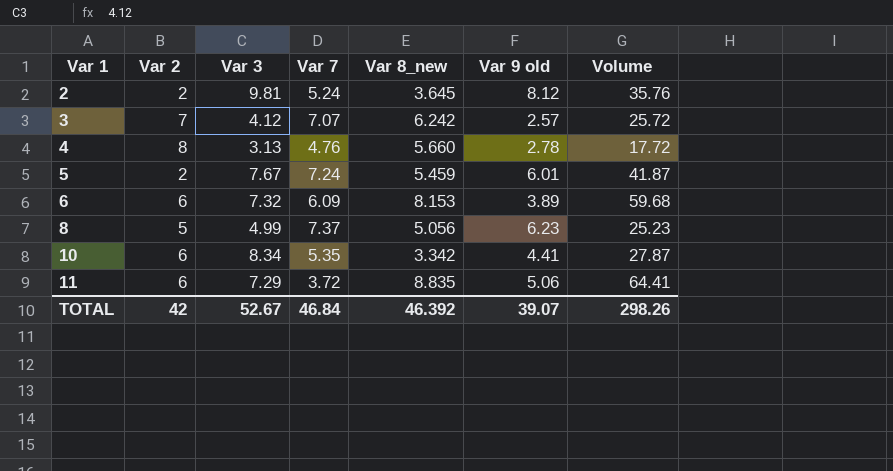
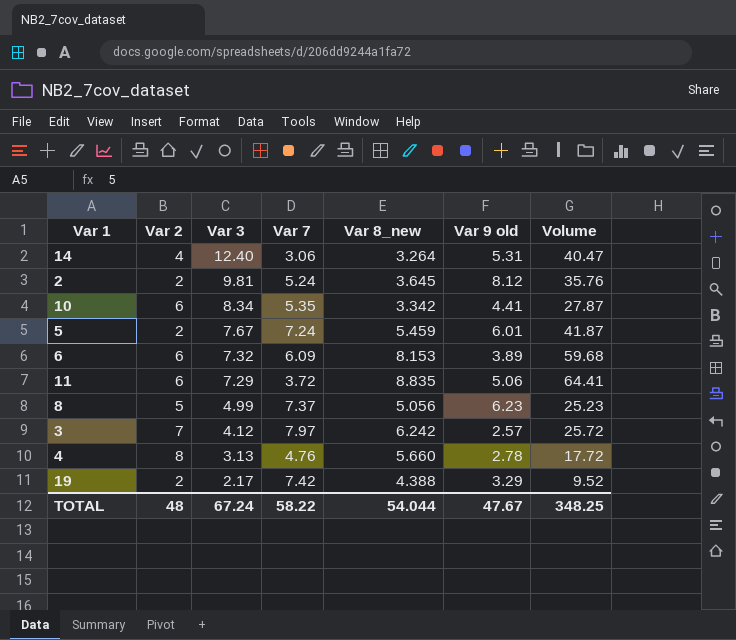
row order: Var 1 ascending -> Var 3 descending
row 14: none -> 4 | 12.40 | 3.06 | 3.264 | 5.31 | 40.47
3 | Var 7: 7.07 -> 7.97
row 19: none -> 2 | 2.17 | 7.42 | 4.388 | 3.29 | 9.52
TOTAL | Var 2: 42 -> 48
TOTAL | Var 3: 52.67 -> 67.24
TOTAL | Var 7: 46.84 -> 58.22
TOTAL | Var 8_new: 46.392 -> 54.044
TOTAL | Var 9 old: 39.07 -> 47.67
TOTAL | Volume: 298.26 -> 348.25

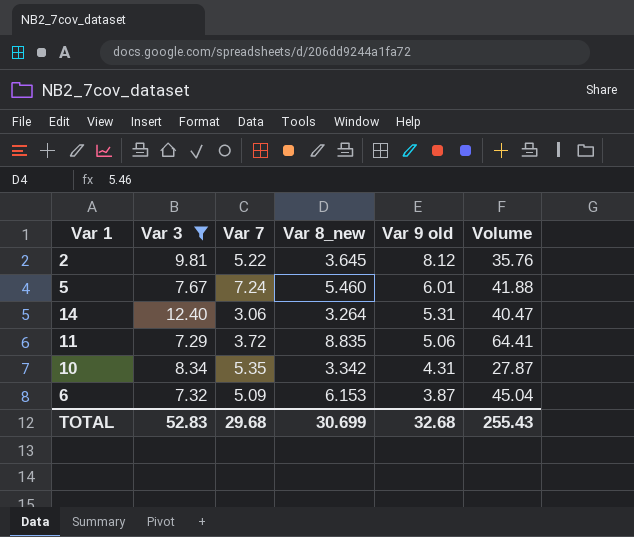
filter: none -> Var 3 >= 7.29
row order: Var 3 descending -> Var 9 old descending
column Var 2 | position: 2 -> none
2 | Var 7: 5.24 -> 5.22
5 | Var 8_new: 5.459 -> 5.460
5 | Volume: 41.87 -> 41.88
10 | Var 9 old: 4.41 -> 4.31
6 | Var 7: 6.09 -> 5.09
6 | Var 8_new: 8.153 -> 6.153
6 | Var 9 old: 3.89 -> 3.87
6 | Volume: 59.68 -> 45.04
TOTAL | Var 3: 67.24 -> 52.83
TOTAL | Var 7: 58.22 -> 29.68
TOTAL | Var 8_new: 54.044 -> 30.699
TOTAL | Var 9 old: 47.67 -> 32.68
TOTAL | Volume: 348.25 -> 255.43

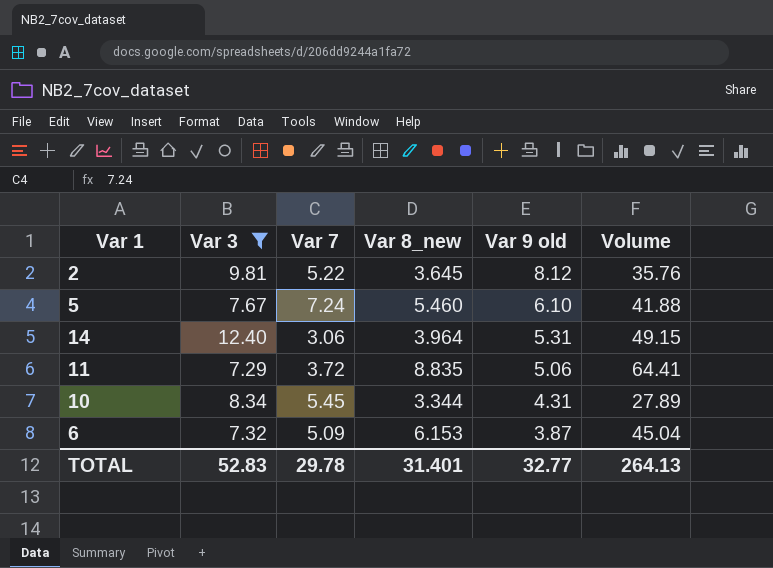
5 | Var 9 old: 6.01 -> 6.10
14 | Var 8_new: 3.264 -> 3.964
14 | Volume: 40.47 -> 49.15
10 | Var 7: 5.35 -> 5.45
10 | Var 8_new: 3.342 -> 3.344
10 | Volume: 27.87 -> 27.89
TOTAL | Var 7: 29.68 -> 29.78
TOTAL | Var 8_new: 30.699 -> 31.401
TOTAL | Var 9 old: 32.68 -> 32.77
TOTAL | Volume: 255.43 -> 264.13

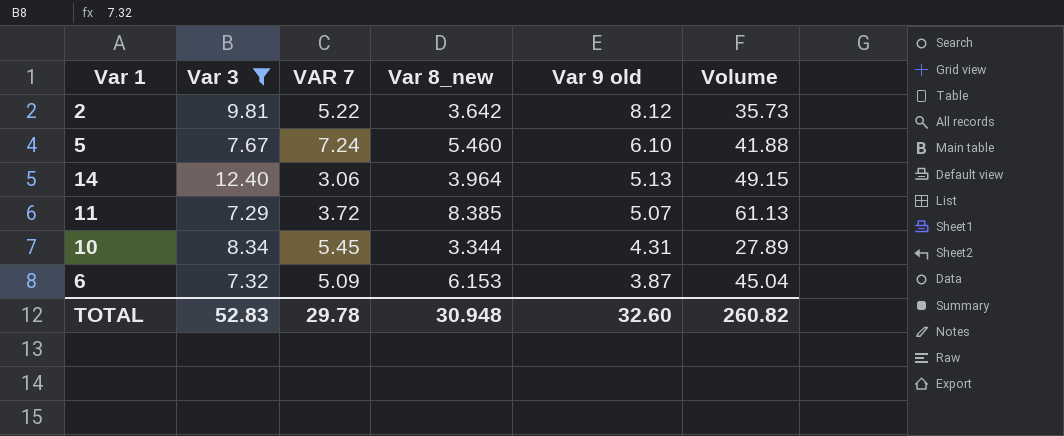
column name: Var 7 -> VAR 7
2 | Var 8_new: 3.645 -> 3.642
2 | Volume: 35.76 -> 35.73
14 | Var 9 old: 5.31 -> 5.13
11 | Var 8_new: 8.835 -> 8.385
11 | Var 9 old: 5.06 -> 5.07
11 | Volume: 64.41 -> 61.13
TOTAL | Var 8_new: 31.401 -> 30.948
TOTAL | Var 9 old: 32.77 -> 32.60
TOTAL | Volume: 264.13 -> 260.82

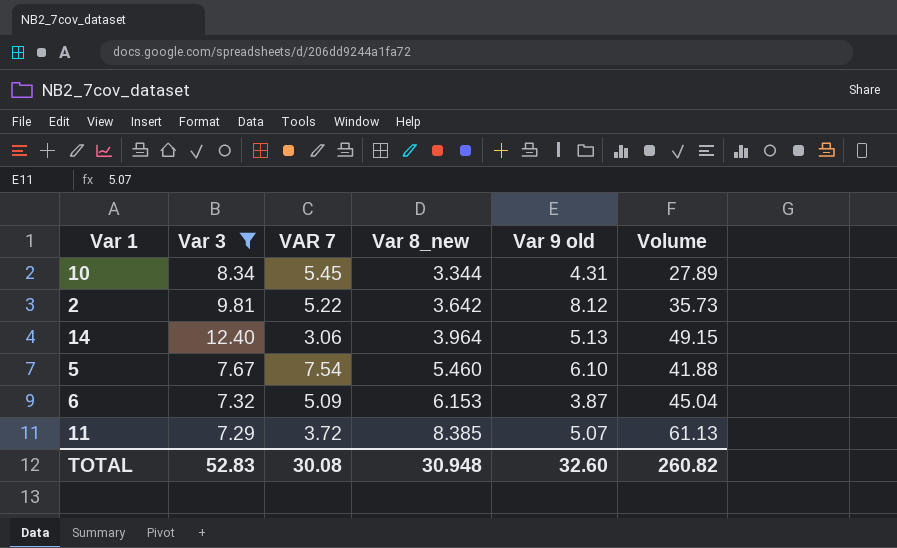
row order: Var 9 old descending -> Var 8_new ascending
5 | VAR 7: 7.24 -> 7.54
TOTAL | VAR 7: 29.78 -> 30.08

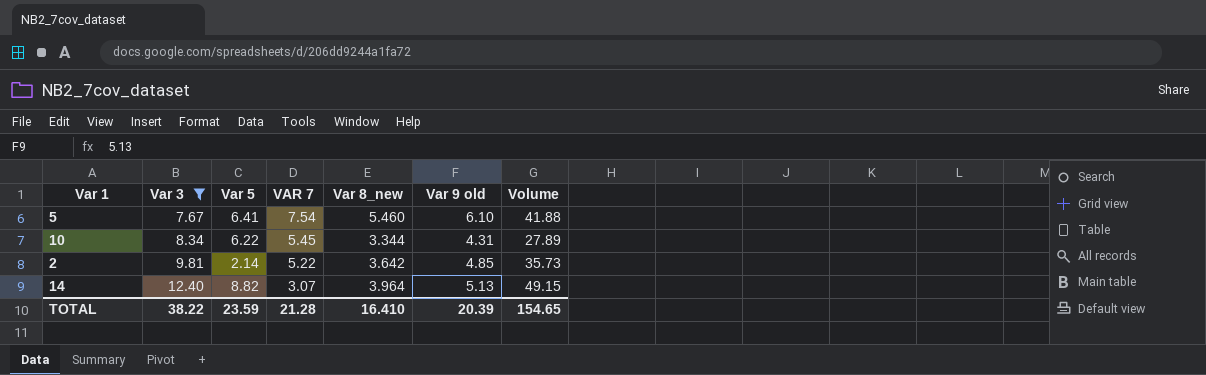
row order: Var 8_new ascending -> Var 3 ascending
column Var 5 | position: none -> 3
row 6: 7.32 | 5.09 | 6.153 | 3.87 | 45.04 -> none
row 11: 7.29 | 3.72 | 8.385 | 5.07 | 61.13 -> none
2 | Var 9 old: 8.12 -> 4.85
14 | VAR 7: 3.06 -> 3.07
TOTAL | Var 3: 52.83 -> 38.22
TOTAL | VAR 7: 30.08 -> 21.28
TOTAL | Var 8_new: 30.948 -> 16.410
TOTAL | Var 9 old: 32.60 -> 20.39
TOTAL | Volume: 260.82 -> 154.65

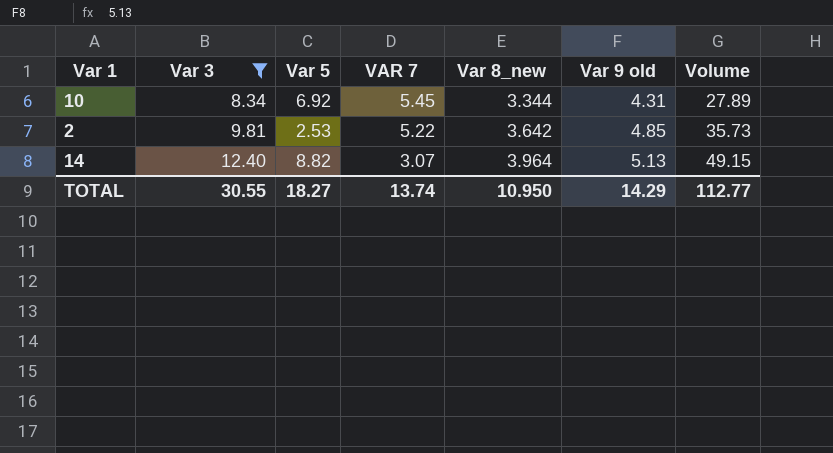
row 5: 7.67 | 6.41 | 7.54 | 5.460 | 6.10 | 41.88 -> none
10 | Var 5: 6.22 -> 6.92
2 | Var 5: 2.14 -> 2.53
TOTAL | Var 3: 38.22 -> 30.55
TOTAL | Var 5: 23.59 -> 18.27
TOTAL | VAR 7: 21.28 -> 13.74
TOTAL | Var 8_new: 16.410 -> 10.950
TOTAL | Var 9 old: 20.39 -> 14.29
TOTAL | Volume: 154.65 -> 112.77

